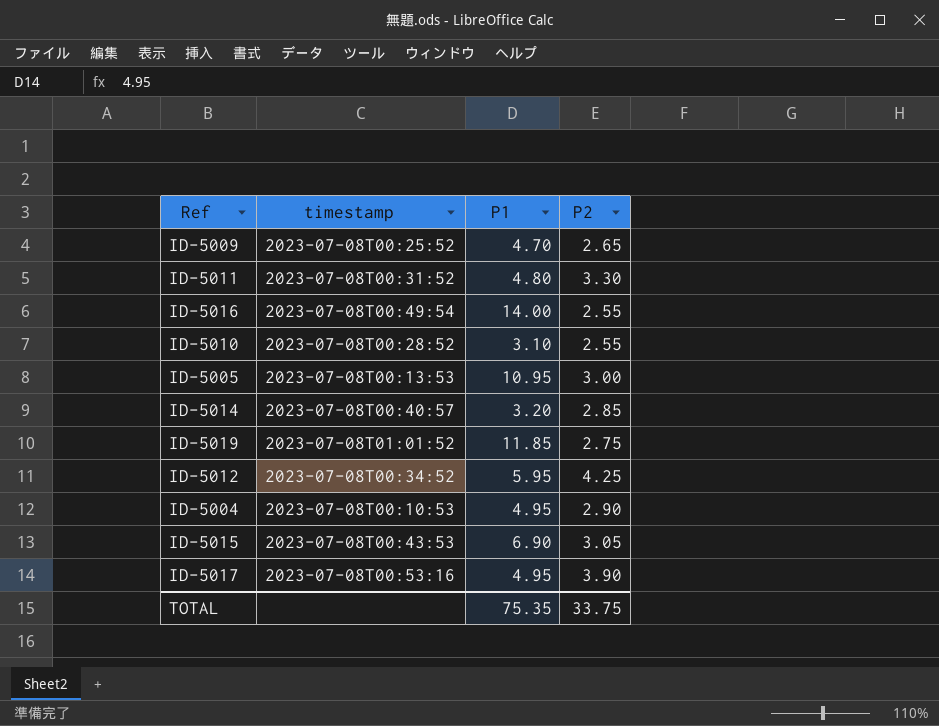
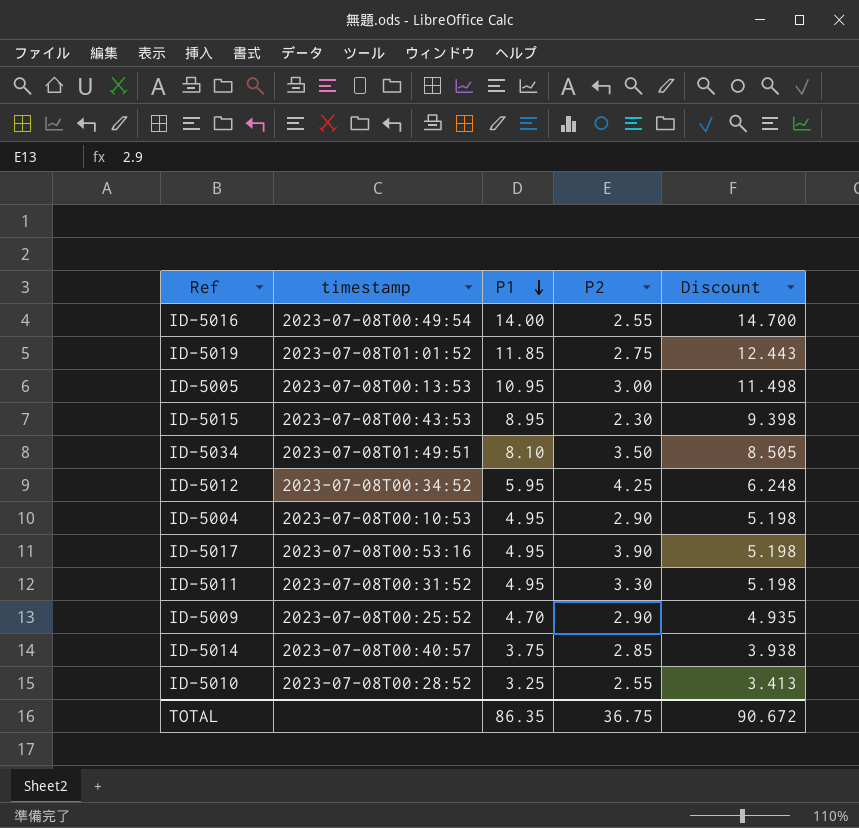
row order: none -> P1 descending
column Discount | formula: none -> [P1] * 1.05
ID-5015 | P1: 6.90 -> 8.95
ID-5015 | P2: 3.05 -> 2.30
row ID-5034: none -> 2023-07-08T01:49:51 | 8.10 | 3.50 | 8.505
ID-5011 | P1: 4.80 -> 4.95
ID-5009 | P2: 2.65 -> 2.90
ID-5014 | P1: 3.20 -> 3.75
ID-5010 | P1: 3.10 -> 3.25
TOTAL | P1: 75.35 -> 86.35
TOTAL | P2: 33.75 -> 36.75

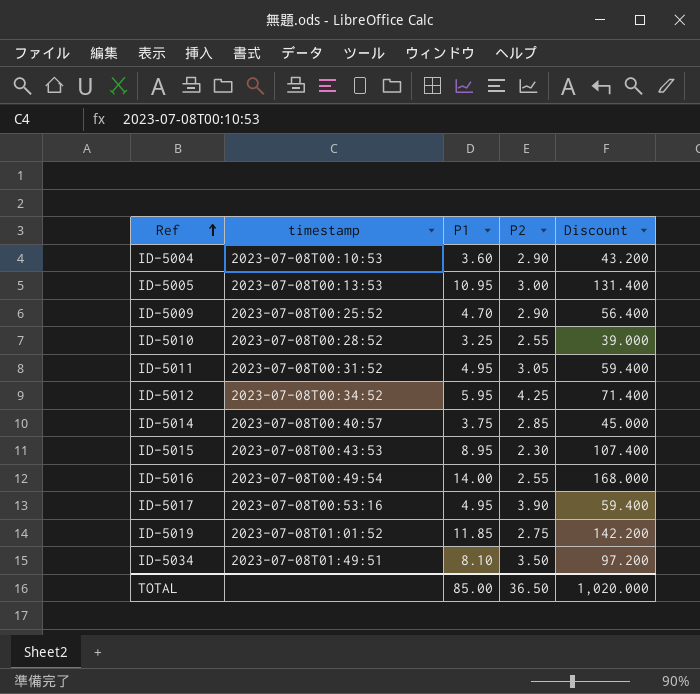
row order: P1 descending -> Ref ascending
column Discount | formula: [P1] * 1.05 -> [P1] * 12
ID-5004 | P1: 4.95 -> 3.60
ID-5011 | P2: 3.30 -> 3.05
TOTAL | P1: 86.35 -> 85.00
TOTAL | P2: 36.75 -> 36.50
TOTAL | Discount: 90.672 -> 1,020.000

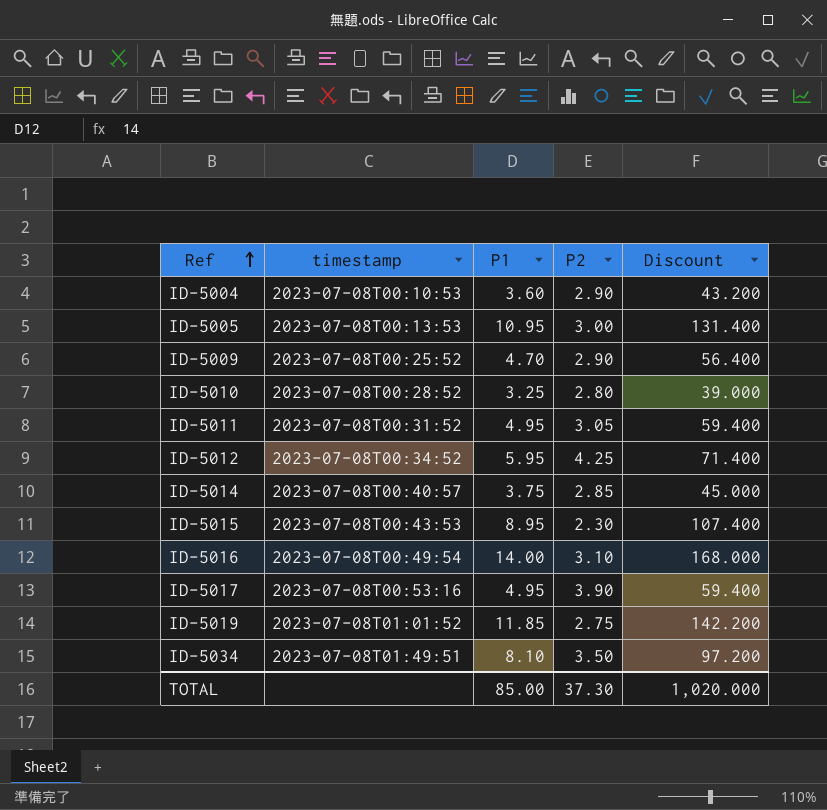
ID-5010 | P2: 2.55 -> 2.80
ID-5016 | P2: 2.55 -> 3.10
TOTAL | P2: 36.50 -> 37.30

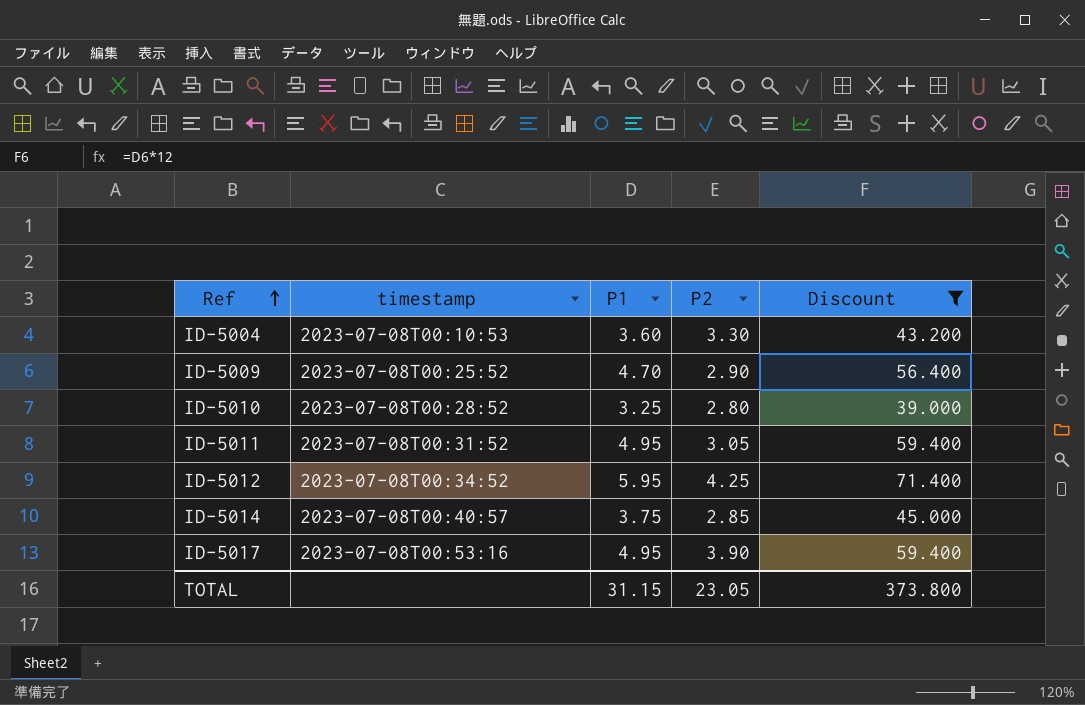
filter: none -> Discount <= 71.400
ID-5004 | P2: 2.90 -> 3.30
TOTAL | P1: 85.00 -> 31.15
TOTAL | P2: 37.30 -> 23.05
TOTAL | Discount: 1,020.000 -> 373.800

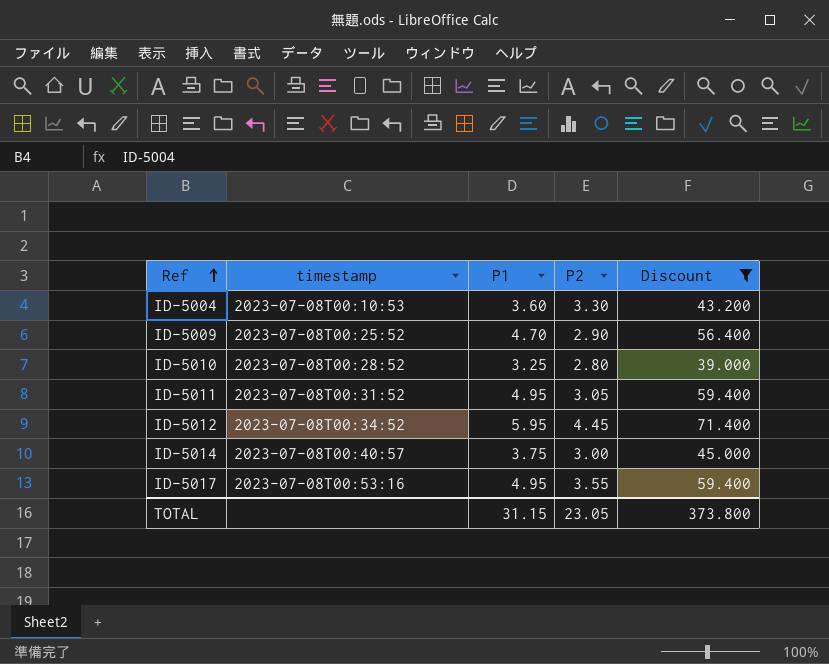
ID-5012 | P2: 4.25 -> 4.45
ID-5014 | P2: 2.85 -> 3.00
ID-5017 | P2: 3.90 -> 3.55

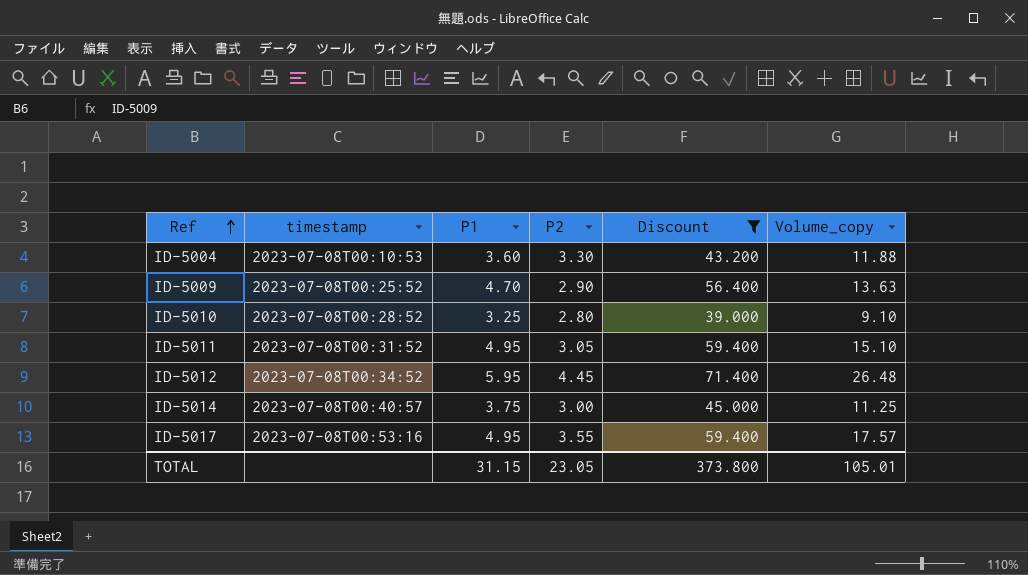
column Volume_copy | formula: none -> [P1] * [P2]

